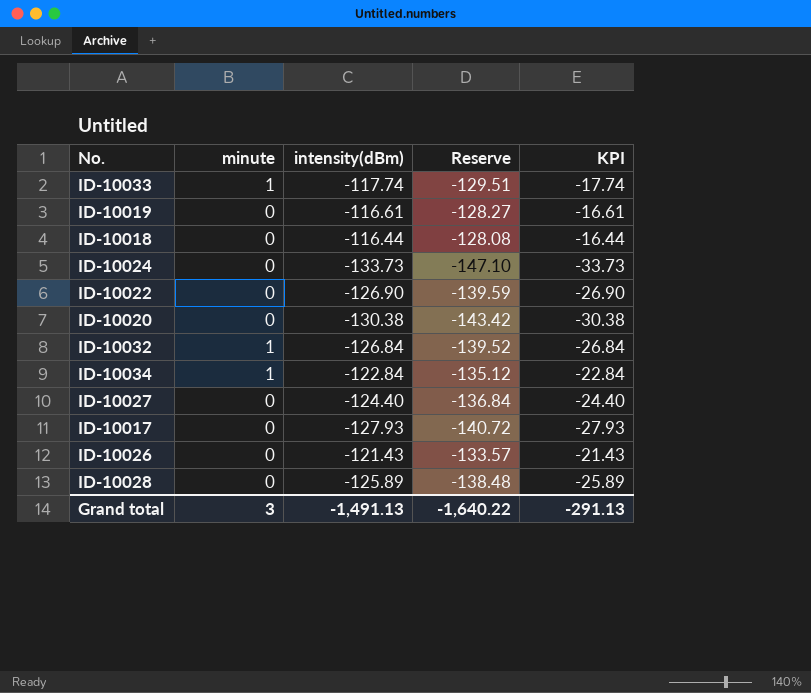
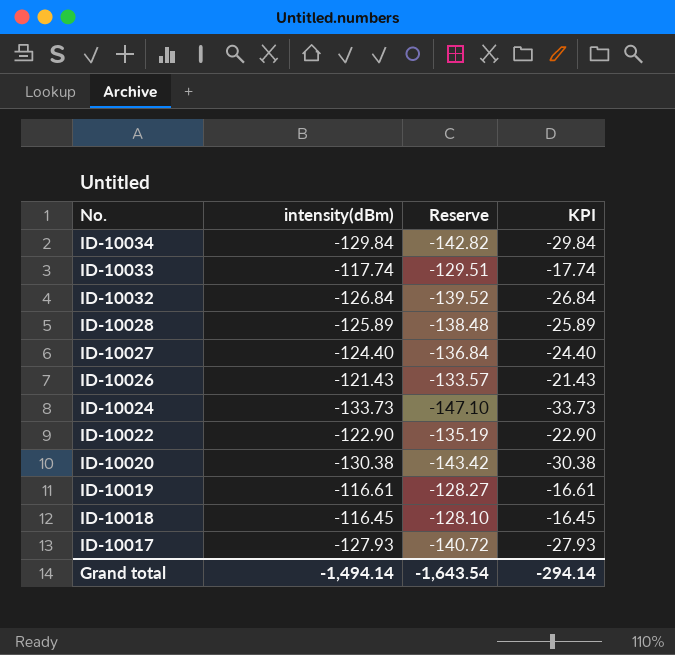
row order: none -> No. descending
column minute | position: 2 -> none
ID-10034 | intensity(dBm): -122.84 -> -129.84
ID-10034 | Reserve: -135.12 -> -142.82
ID-10034 | KPI: -22.84 -> -29.84
ID-10022 | intensity(dBm): -126.90 -> -122.90
ID-10022 | Reserve: -139.59 -> -135.19
ID-10022 | KPI: -26.90 -> -22.90
ID-10018 | intensity(dBm): -116.44 -> -116.45
ID-10018 | Reserve: -128.08 -> -128.10
ID-10018 | KPI: -16.44 -> -16.45
Grand total | intensity(dBm): -1,491.13 -> -1,494.14
Grand total | Reserve: -1,640.22 -> -1,643.54
Grand total | KPI: -291.13 -> -294.14

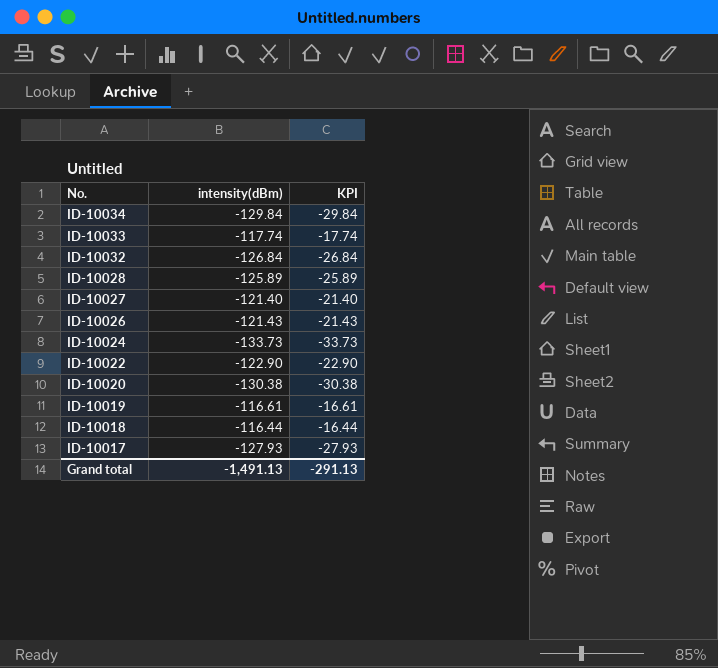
column Reserve | formula: [intensity(dBm)] * 1.1 -> none
ID-10027 | intensity(dBm): -124.40 -> -121.40
ID-10027 | KPI: -24.40 -> -21.40
ID-10018 | intensity(dBm): -116.45 -> -116.44
ID-10018 | KPI: -16.45 -> -16.44
Grand total | intensity(dBm): -1,494.14 -> -1,491.13
Grand total | KPI: -294.14 -> -291.13

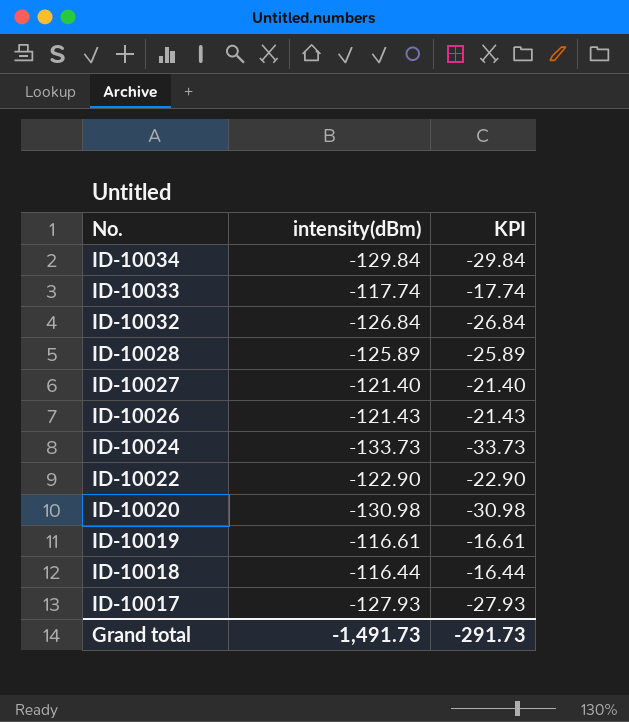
ID-10020 | intensity(dBm): -130.38 -> -130.98
ID-10020 | KPI: -30.38 -> -30.98
Grand total | intensity(dBm): -1,491.13 -> -1,491.73
Grand total | KPI: -291.13 -> -291.73

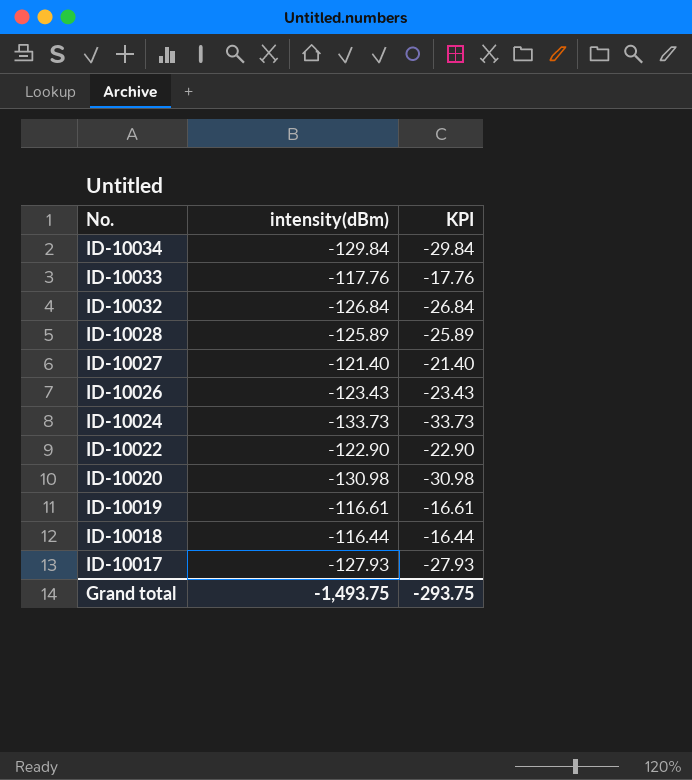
ID-10033 | intensity(dBm): -117.74 -> -117.76
ID-10033 | KPI: -17.74 -> -17.76
ID-10026 | intensity(dBm): -121.43 -> -123.43
ID-10026 | KPI: -21.43 -> -23.43
Grand total | intensity(dBm): -1,491.73 -> -1,493.75
Grand total | KPI: -291.73 -> -293.75

